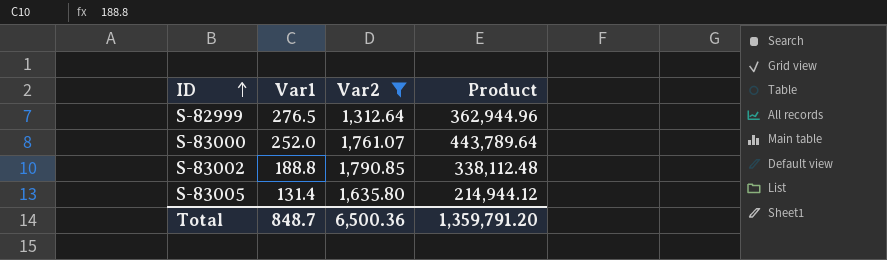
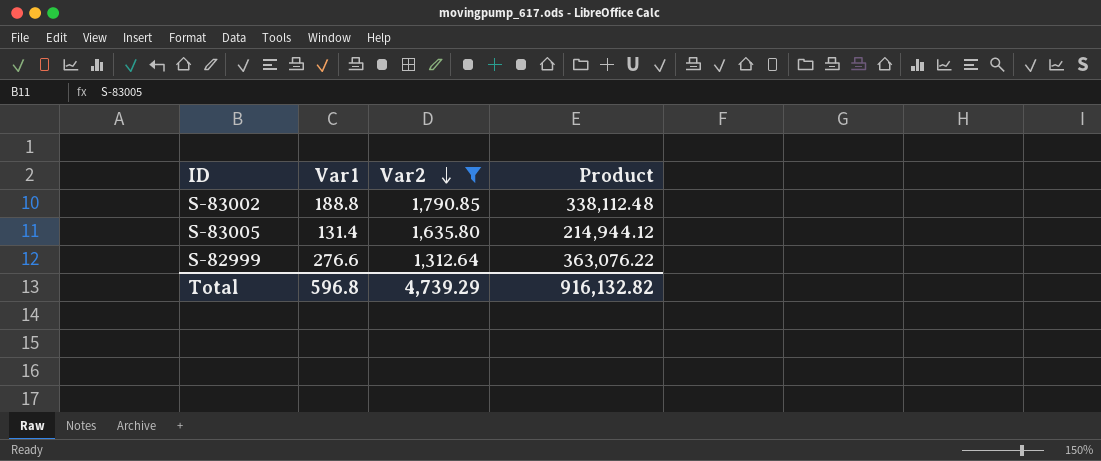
row order: ID ascending -> Var2 descending
row S-83000: 252.0 | 1,761.07 | 443,789.64 -> none
S-82999 | Var1: 276.5 -> 276.6
S-82999 | Product: 362,944.96 -> 363,076.22
Total | Var1: 848.7 -> 596.8
Total | Var2: 6,500.36 -> 4,739.29
Total | Product: 1,359,791.20 -> 916,132.82

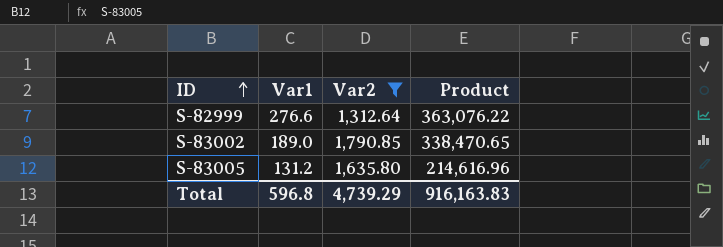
row order: Var2 descending -> ID ascending
S-83002 | Var1: 188.8 -> 189.0
S-83002 | Product: 338,112.48 -> 338,470.65
S-83005 | Var1: 131.4 -> 131.2
S-83005 | Product: 214,944.12 -> 214,616.96
Total | Product: 916,132.82 -> 916,163.83

